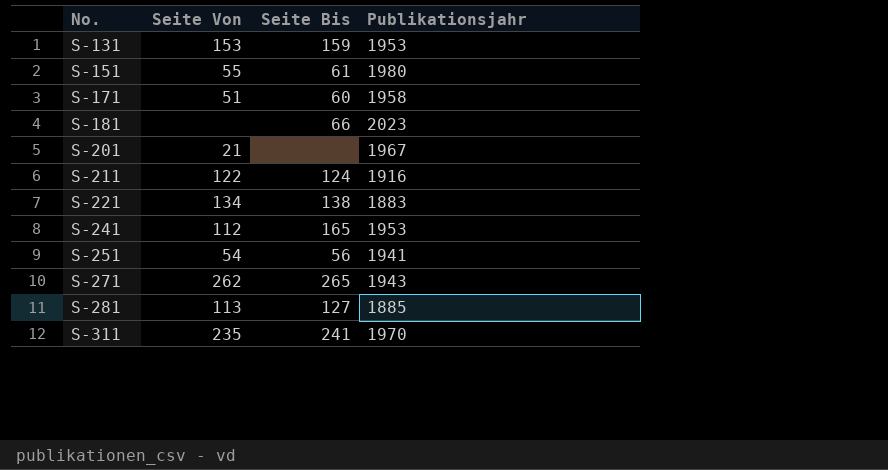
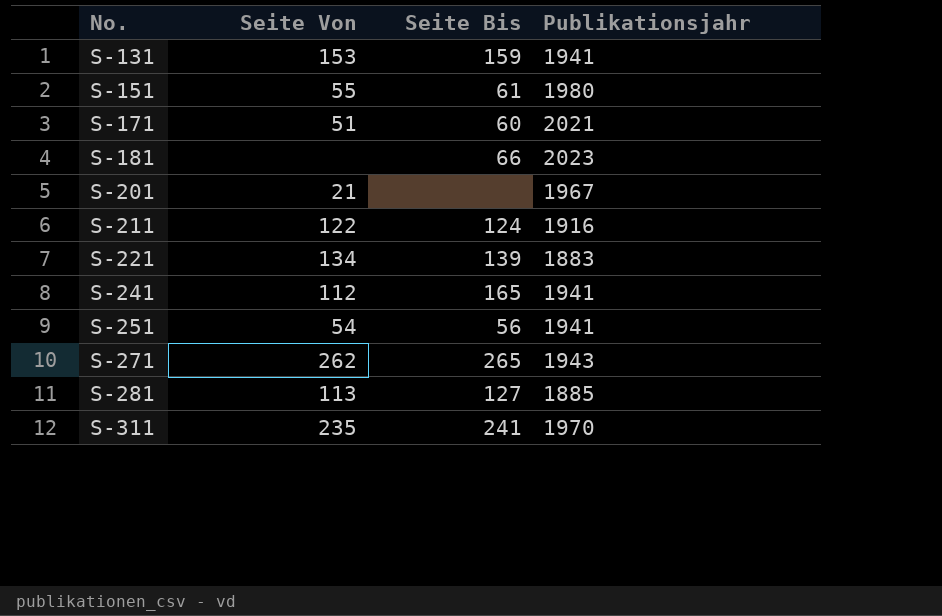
S-131 | Publikationsjahr: 1953 -> 1941
S-171 | Publikationsjahr: 1958 -> 2021
S-221 | Seite Bis: 138 -> 139
S-241 | Publikationsjahr: 1953 -> 1941

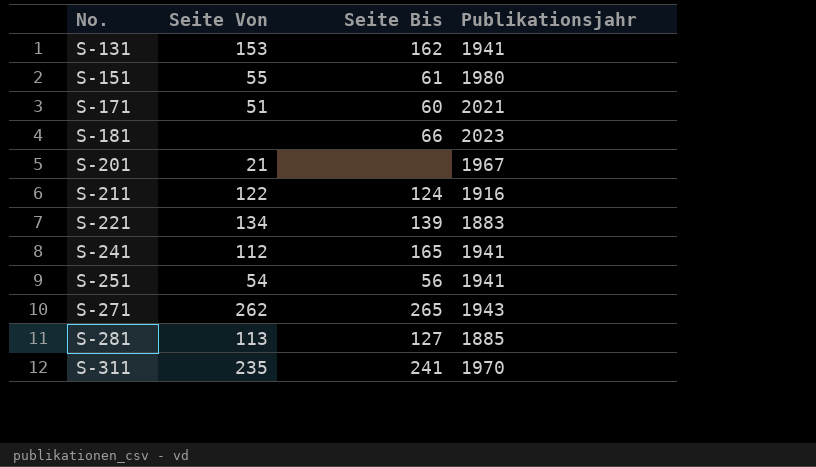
S-131 | Seite Bis: 159 -> 162

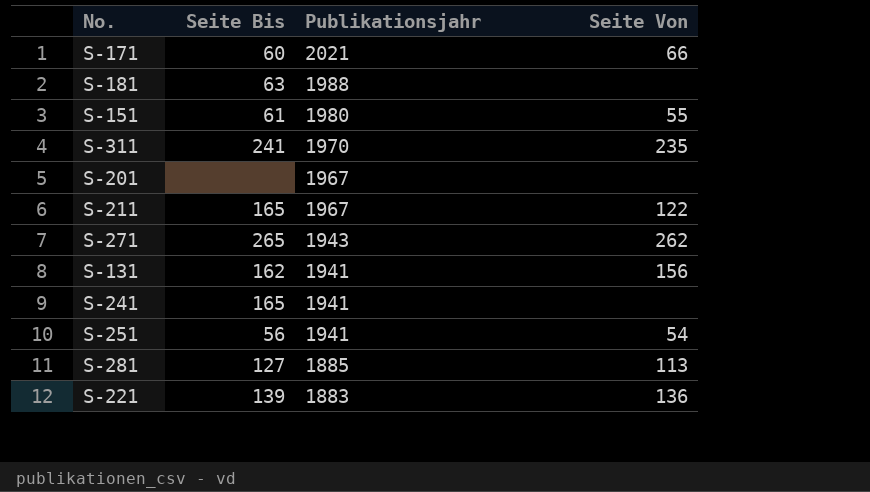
row order: No. ascending -> Publikationsjahr descending
column Seite Von | position: 2 -> 4
S-171 | Seite Von: 51 -> 66
S-181 | Seite Bis: 66 -> 63
S-181 | Publikationsjahr: 2023 -> 1988
S-201 | Seite Von: 21 -> none
S-211 | Seite Bis: 124 -> 165
S-211 | Publikationsjahr: 1916 -> 1967
S-131 | Seite Von: 153 -> 156
S-241 | Seite Von: 112 -> none
S-221 | Seite Von: 134 -> 136

